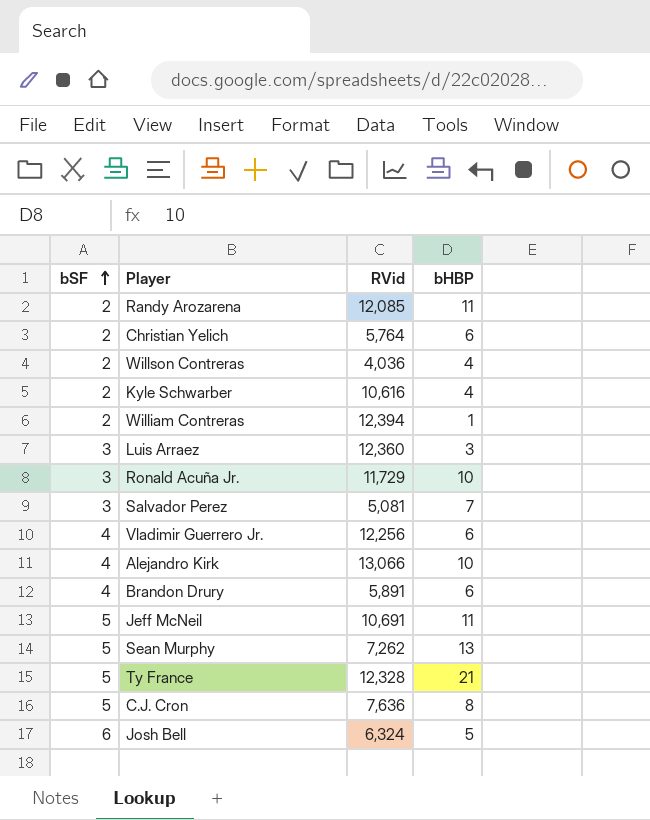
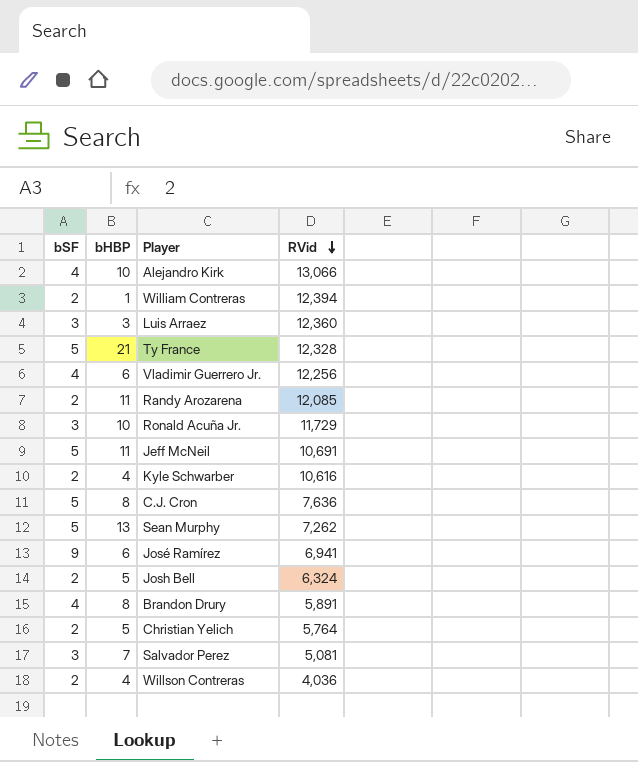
row order: bSF ascending -> RVid descending
column bHBP | position: 4 -> 2
row José Ramírez: none -> 9 | 6 | 6,941
Josh Bell | bSF: 6 -> 2
Brandon Drury | bHBP: 6 -> 8
Christian Yelich | bHBP: 6 -> 5

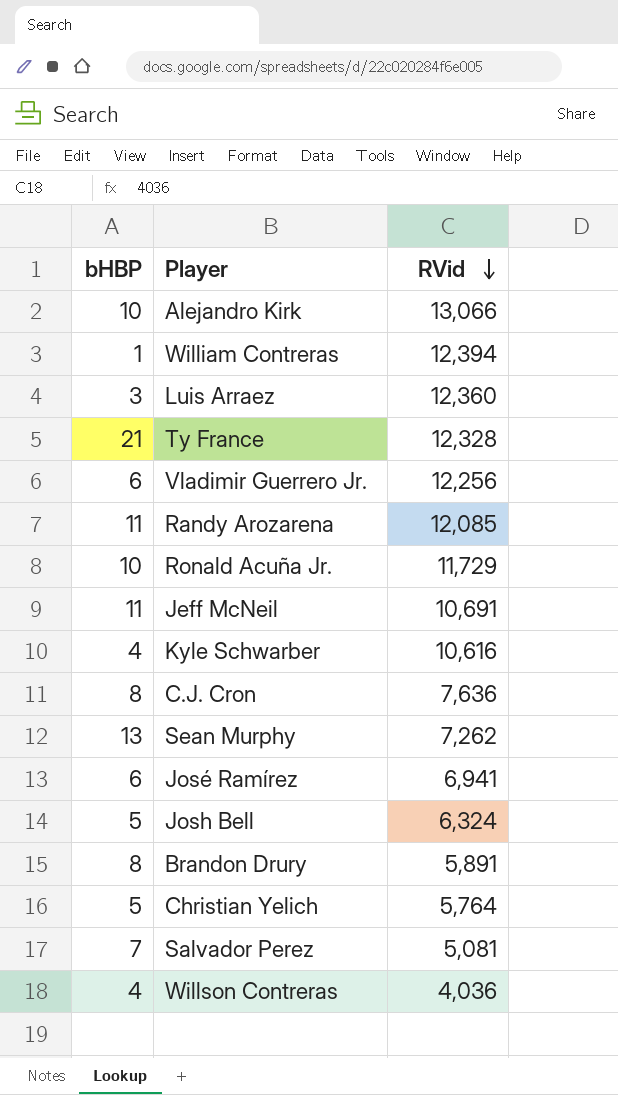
column bSF | position: 1 -> none

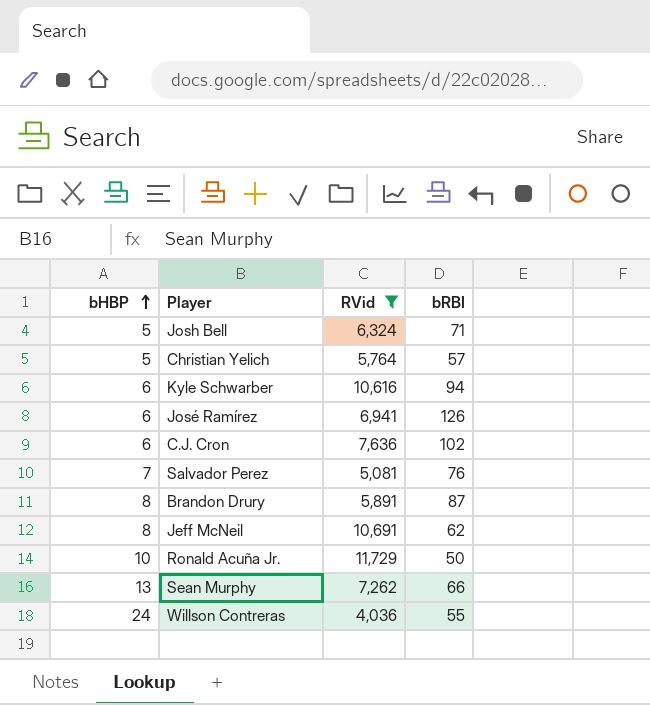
filter: none -> RVid <= 11,729
row order: RVid descending -> bHBP ascending
column bRBI | position: none -> 4
Kyle Schwarber | bHBP: 4 -> 6
C.J. Cron | bHBP: 8 -> 6
Jeff McNeil | bHBP: 11 -> 8
Willson Contreras | bHBP: 4 -> 24

